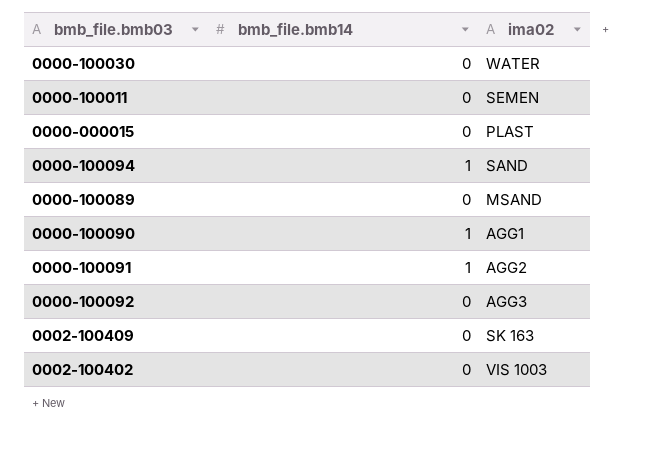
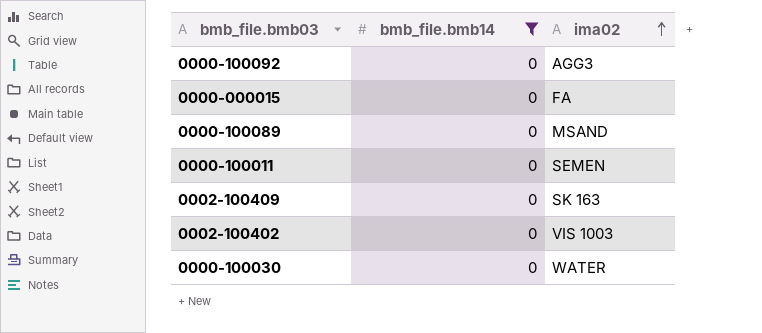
filter: none -> bmb_file.bmb14 = 0
row order: none -> ima02 ascending
0000-000015 | ima02: PLAST -> FA

